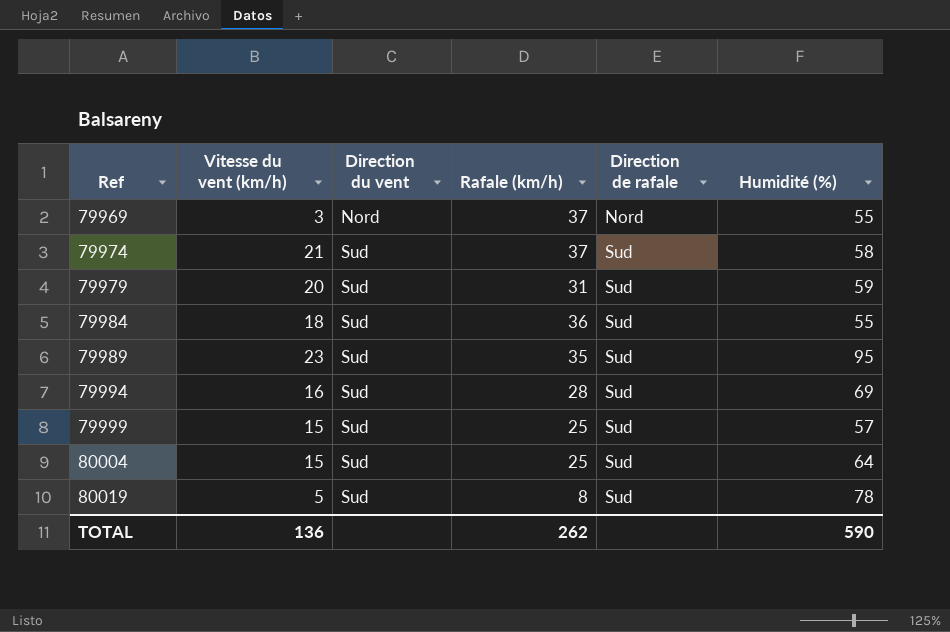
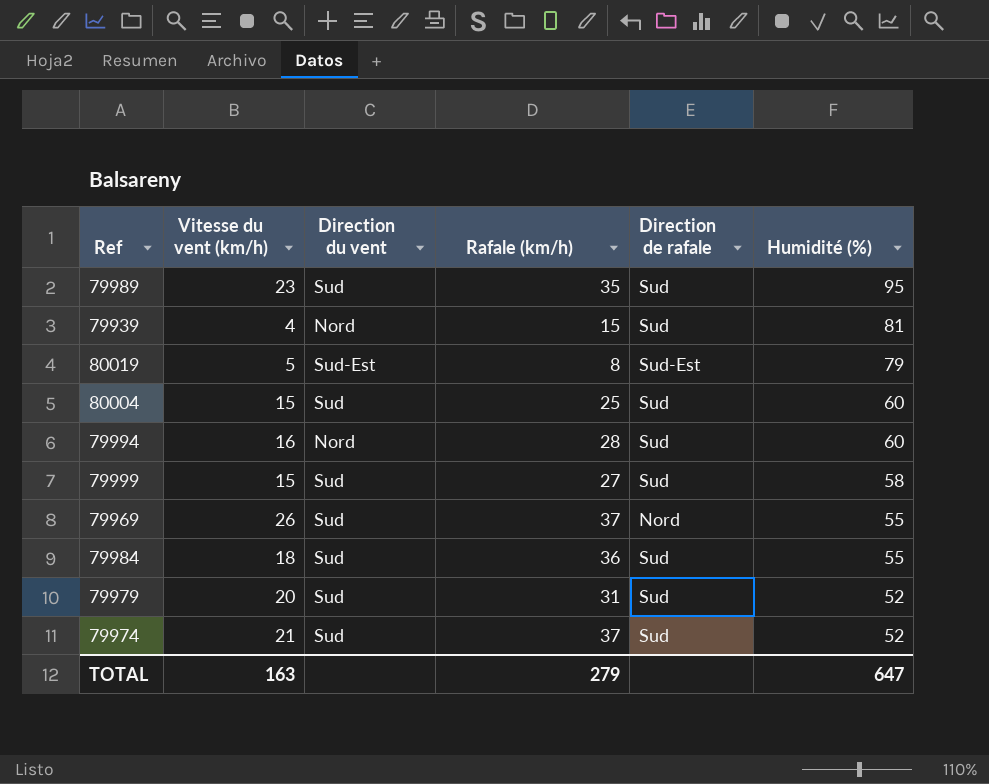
row order: Ref ascending -> Humidité (%) descending
row 79939: none -> 4 | Nord | 15 | Sud | 81
80019 | Direction du vent: Sud -> Sud-Est
80019 | Direction de rafale: Sud -> Sud-Est
80019 | Humidité (%): 78 -> 79
80004 | Humidité (%): 64 -> 60
79994 | Direction du vent: Sud -> Nord
79994 | Humidité (%): 69 -> 60
79999 | Rafale (km/h): 25 -> 27
79999 | Humidité (%): 57 -> 58
79969 | Vitesse du vent (km/h): 3 -> 26
79969 | Direction du vent: Nord -> Sud
79979 | Humidité (%): 59 -> 52
79974 | Humidité (%): 58 -> 52
TOTAL | Vitesse du vent (km/h): 136 -> 163
TOTAL | Rafale (km/h): 262 -> 279
TOTAL | Humidité (%): 590 -> 647

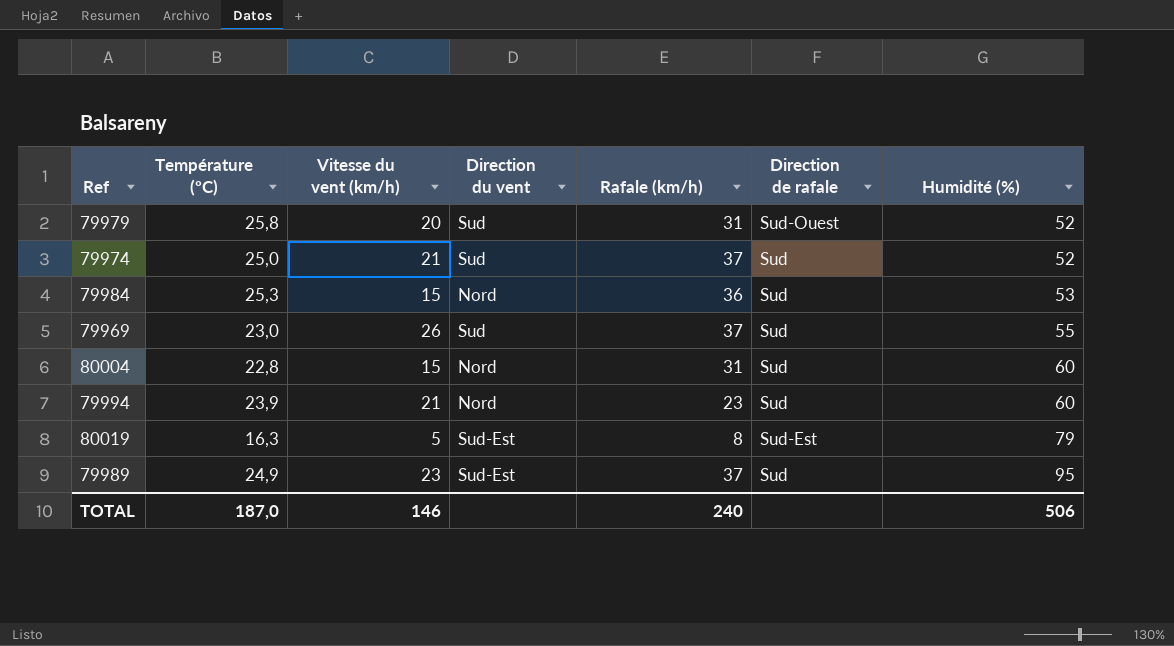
row order: Humidité (%) descending -> Humidité (%) ascending
column Température (ºC) | position: none -> 2
row 79939: 4 | Nord | 15 | Sud | 81 -> none
row 79999: 15 | Sud | 27 | Sud | 58 -> none
79979 | Direction de rafale: Sud -> Sud-Ouest
79984 | Vitesse du vent (km/h): 18 -> 15
79984 | Direction du vent: Sud -> Nord
79984 | Humidité (%): 55 -> 53
79969 | Direction de rafale: Nord -> Sud
80004 | Direction du vent: Sud -> Nord
80004 | Rafale (km/h): 25 -> 31
79994 | Vitesse du vent (km/h): 16 -> 21
79994 | Rafale (km/h): 28 -> 23
79989 | Direction du vent: Sud -> Sud-Est
79989 | Rafale (km/h): 35 -> 37
TOTAL | Vitesse du vent (km/h): 163 -> 146
TOTAL | Rafale (km/h): 279 -> 240
TOTAL | Humidité (%): 647 -> 506

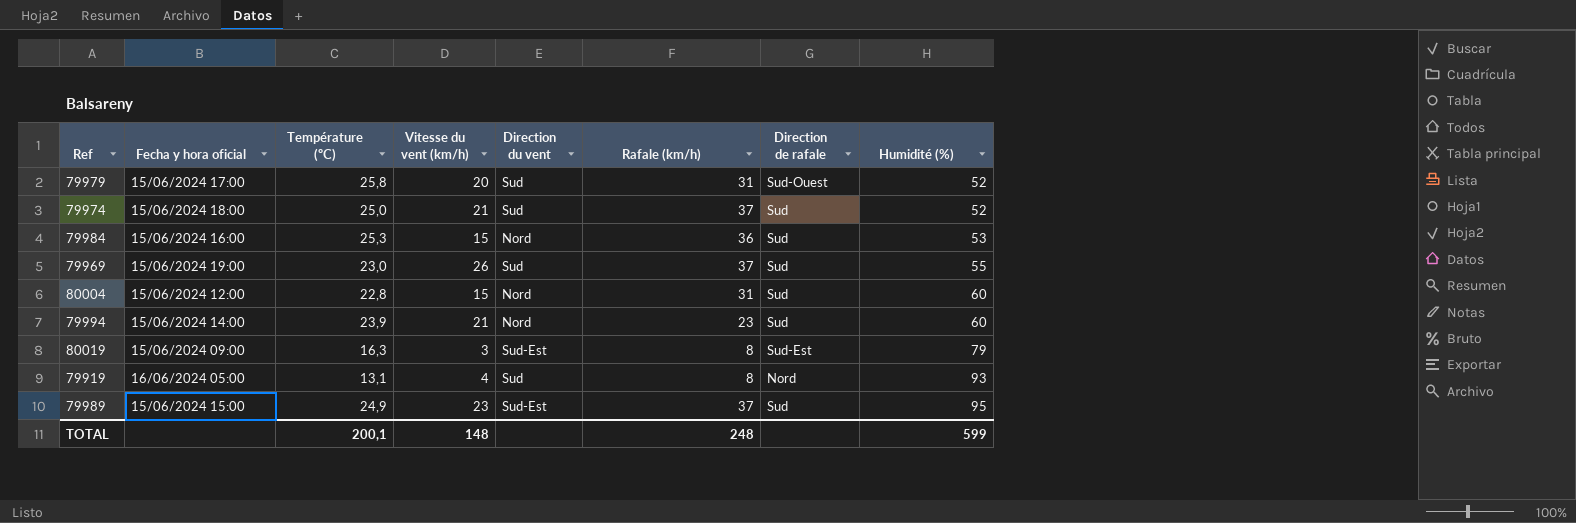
column Fecha y hora oficial | position: none -> 2
80019 | Vitesse du vent (km/h): 5 -> 3
row 79919: none -> 16/06/2024 05:00 | 13,1 | 4 | Sud | 8 | Nord | 93
TOTAL | Température (ºC): 187,0 -> 200,1
TOTAL | Vitesse du vent (km/h): 146 -> 148
TOTAL | Rafale (km/h): 240 -> 248
TOTAL | Humidité (%): 506 -> 599

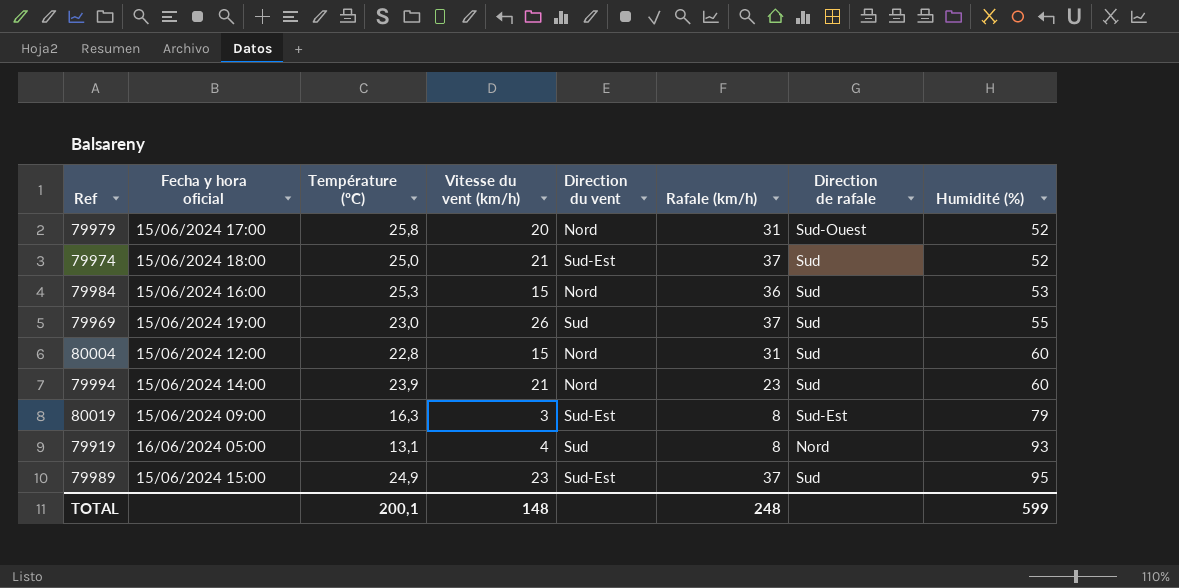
79979 | Direction du vent: Sud -> Nord
79974 | Direction du vent: Sud -> Sud-Est

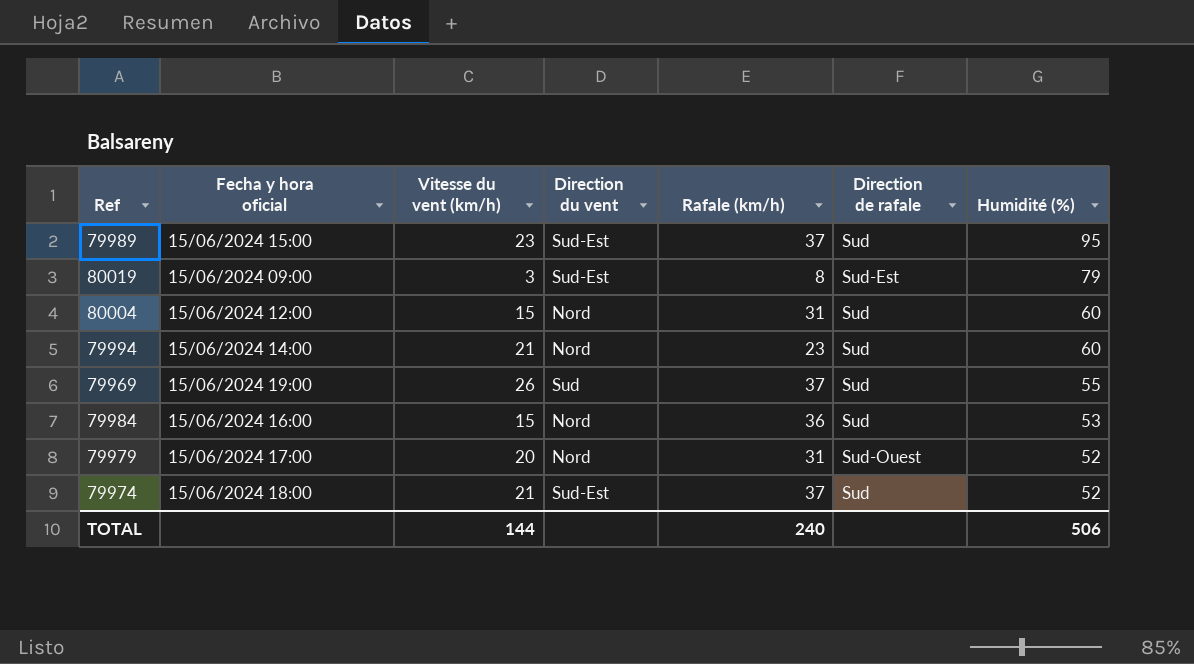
row order: Humidité (%) ascending -> Humidité (%) descending
column Température (ºC) | position: 3 -> none
row 79919: 16/06/2024 05:00 | 13,1 | 4 | Sud | 8 | Nord | 93 -> none
TOTAL | Vitesse du vent (km/h): 148 -> 144
TOTAL | Rafale (km/h): 248 -> 240
TOTAL | Humidité (%): 599 -> 506

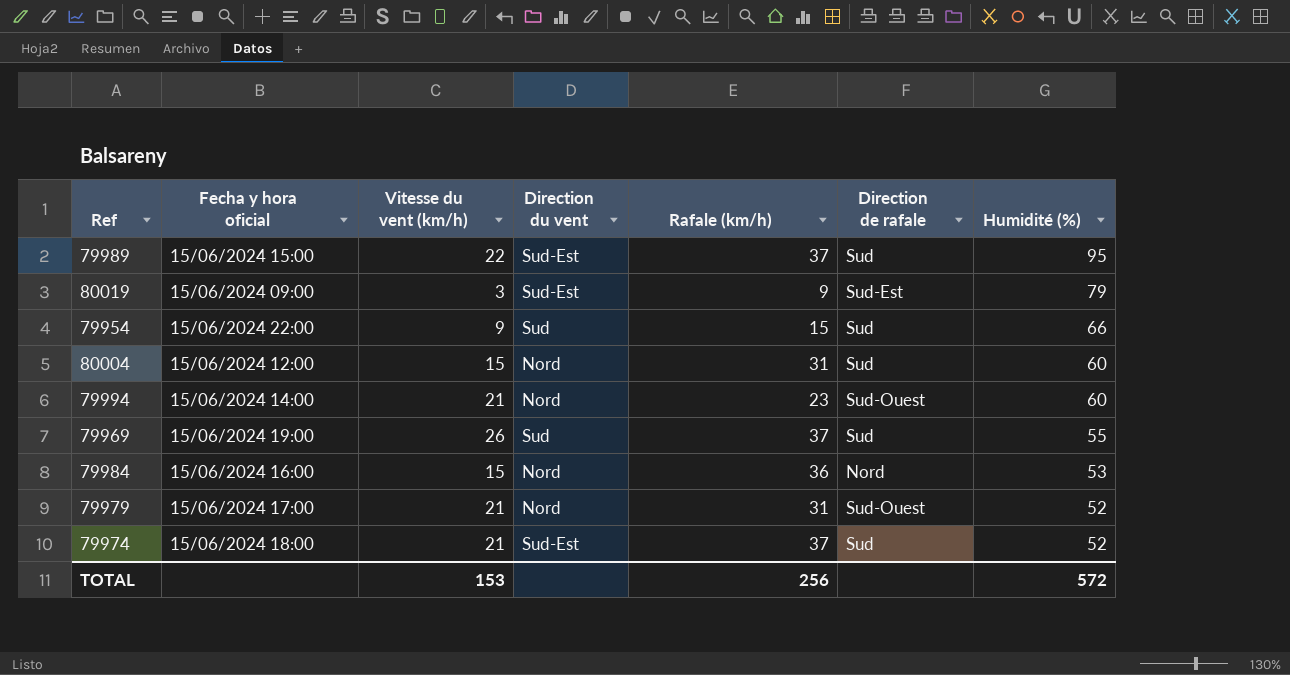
79989 | Vitesse du vent (km/h): 23 -> 22
80019 | Rafale (km/h): 8 -> 9
row 79954: none -> 15/06/2024 22:00 | 9 | Sud | 15 | Sud | 66
79994 | Direction de rafale: Sud -> Sud-Ouest
79984 | Direction de rafale: Sud -> Nord
79979 | Vitesse du vent (km/h): 20 -> 21
TOTAL | Vitesse du vent (km/h): 144 -> 153
TOTAL | Rafale (km/h): 240 -> 256
TOTAL | Humidité (%): 506 -> 572

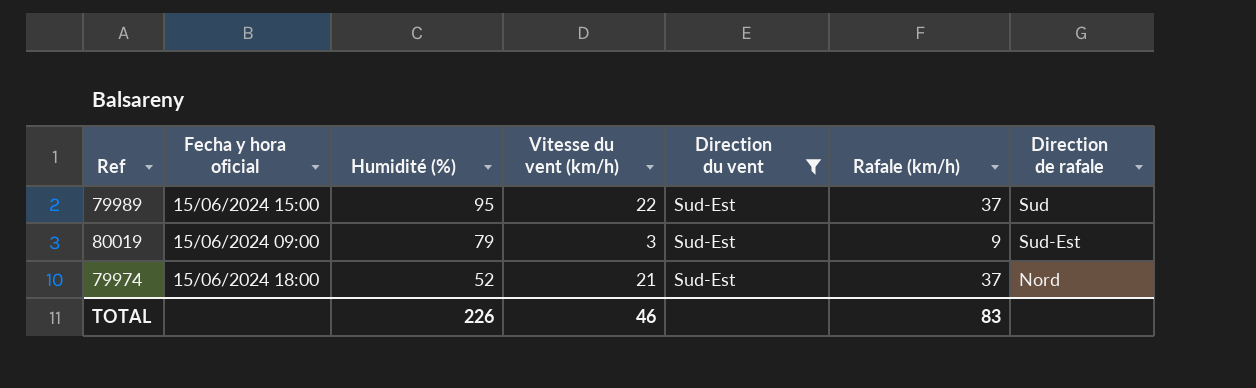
filter: none -> Direction du vent = Sud-Est
column Humidité (%) | position: 7 -> 3
79974 | Direction de rafale: Sud -> Nord
TOTAL | Humidité (%): 572 -> 226
TOTAL | Vitesse du vent (km/h): 153 -> 46
TOTAL | Rafale (km/h): 256 -> 83

